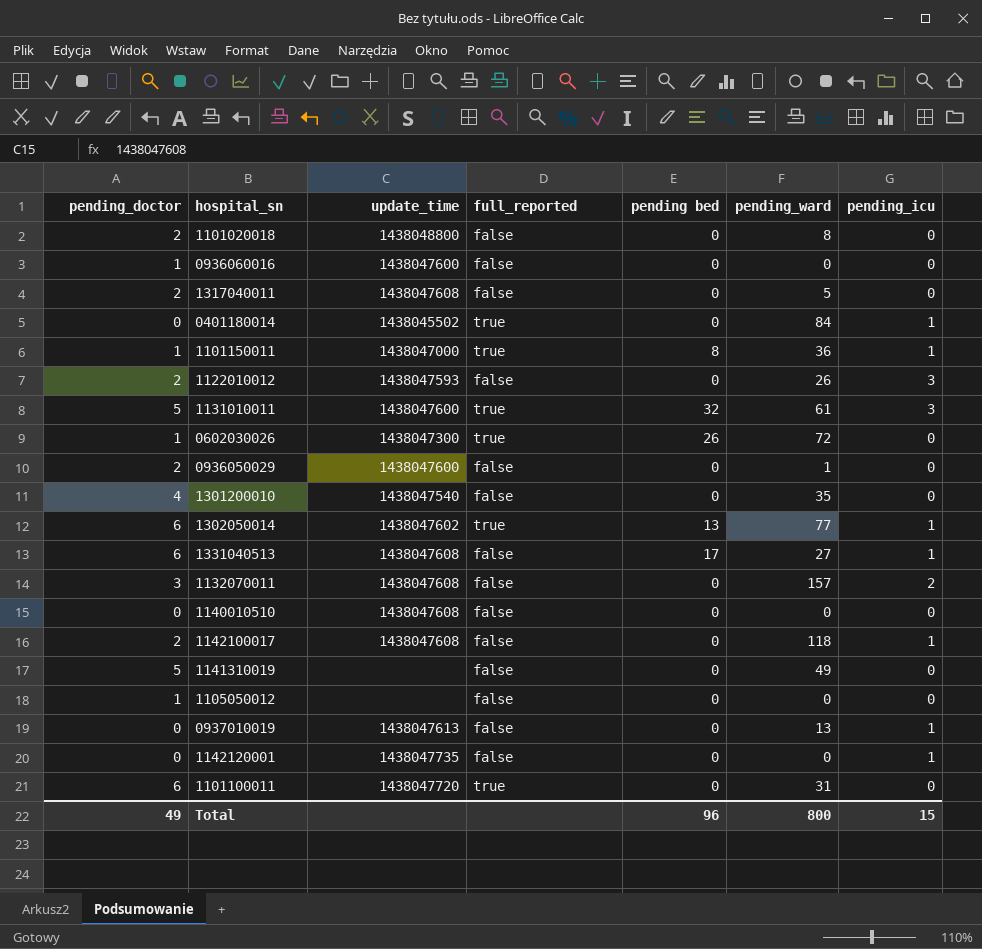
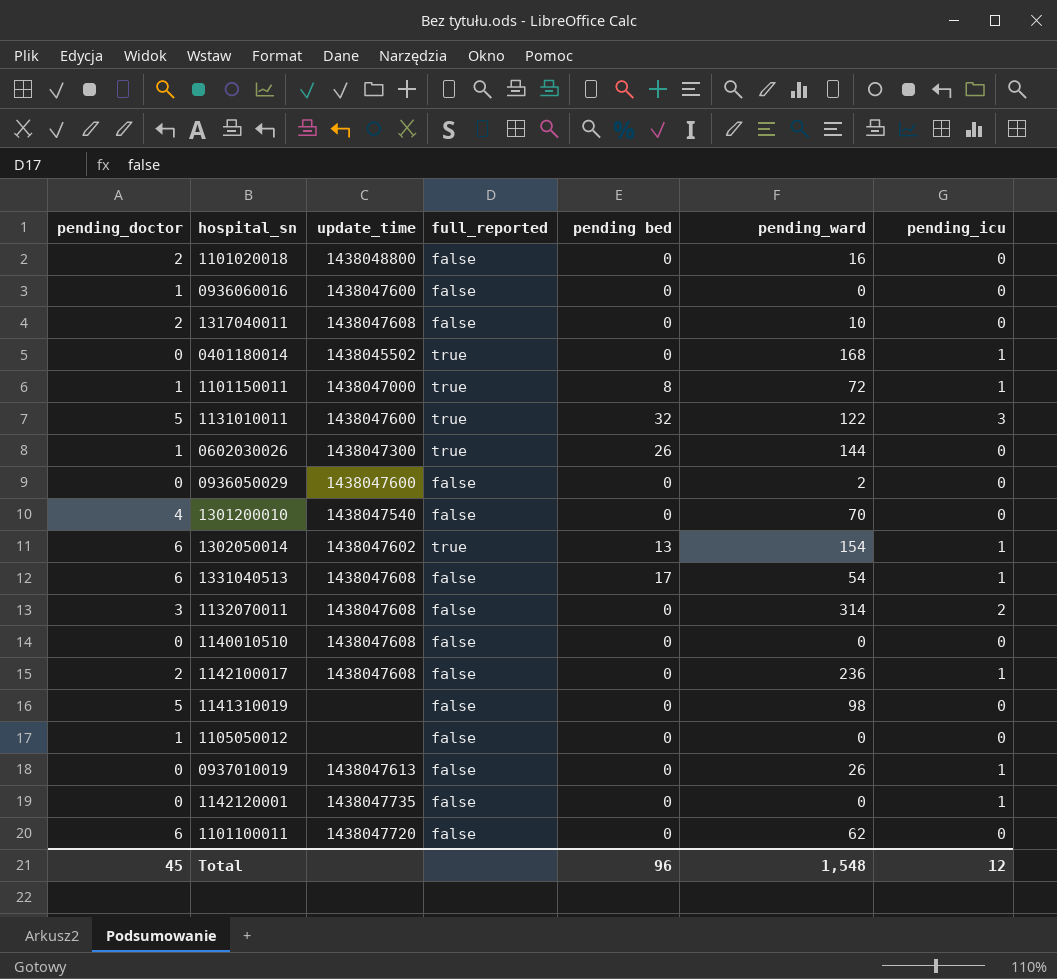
row 1122010012: 2 | 1438047593 | false | 0 | 26 | 3 -> none
1101020018 | pending_ward: 8 -> 16
1317040011 | pending_ward: 5 -> 10
0401180014 | pending_ward: 84 -> 168
1101150011 | pending_ward: 36 -> 72
1131010011 | pending_ward: 61 -> 122
0602030026 | pending_ward: 72 -> 144
0936050029 | pending_doctor: 2 -> 0
0936050029 | pending_ward: 1 -> 2
1301200010 | pending_ward: 35 -> 70
1302050014 | pending_ward: 77 -> 154
1331040513 | pending_ward: 27 -> 54
1132070011 | pending_ward: 157 -> 314
1142100017 | pending_ward: 118 -> 236
1141310019 | pending_ward: 49 -> 98
0937010019 | pending_ward: 13 -> 26
1101100011 | full_reported: true -> false
1101100011 | pending_ward: 31 -> 62
Total | pending_doctor: 49 -> 45
Total | pending_ward: 800 -> 1,548
Total | pending_icu: 15 -> 12

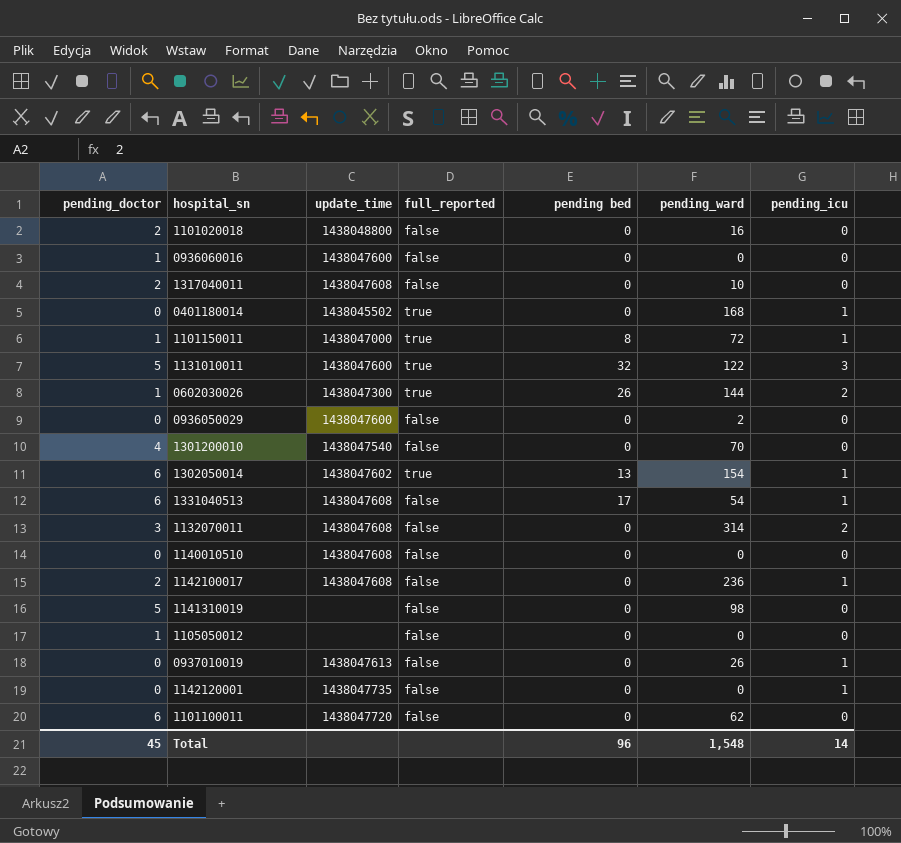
0602030026 | pending_icu: 0 -> 2
Total | pending_icu: 12 -> 14

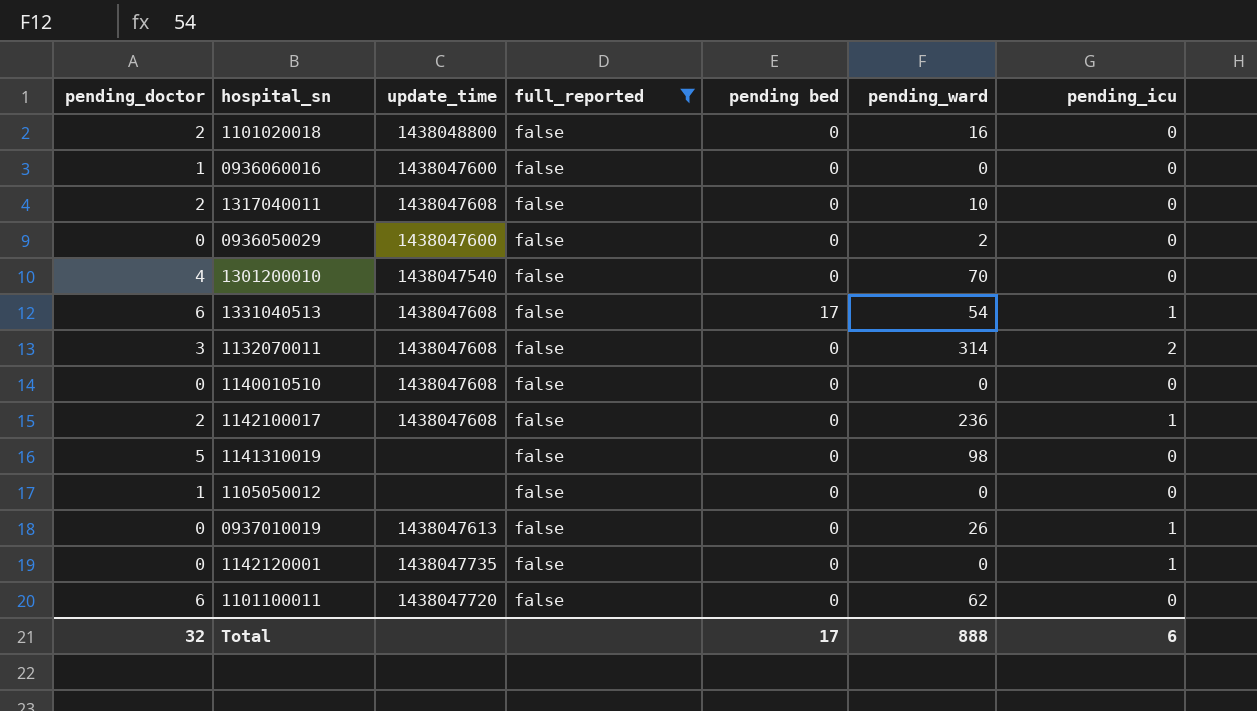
filter: none -> full_reported = false
Total | pending_doctor: 45 -> 32
Total | pending bed: 96 -> 17
Total | pending_ward: 1,548 -> 888
Total | pending_icu: 14 -> 6

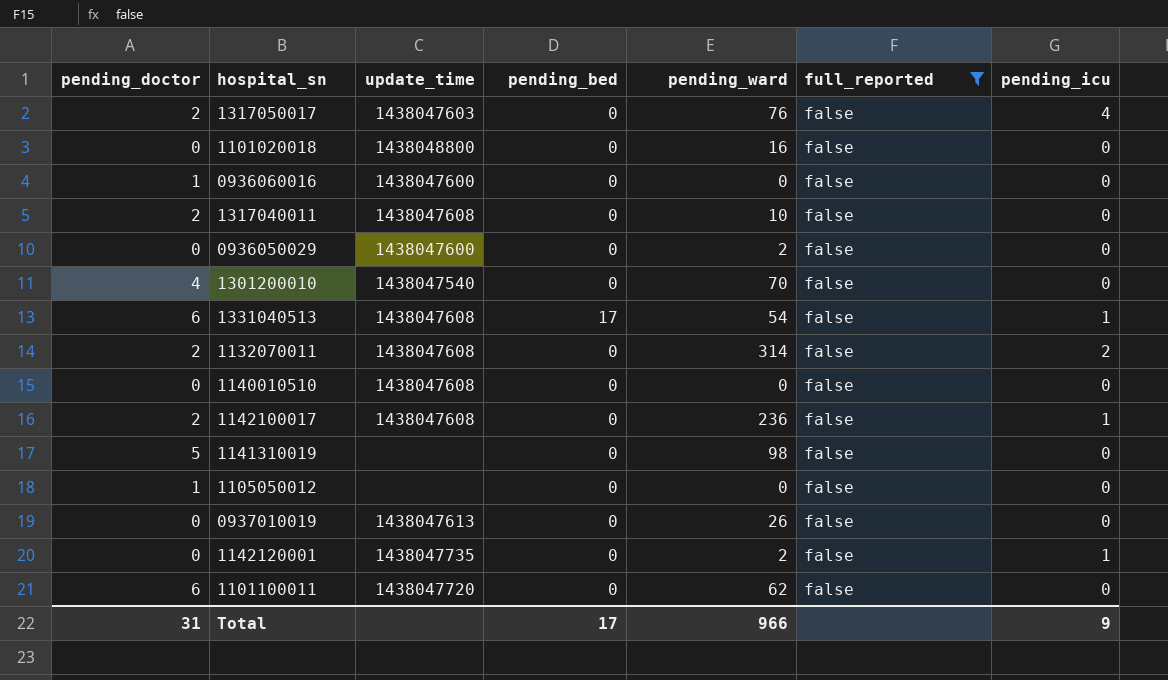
column name: pending bed -> pending_bed
column full_reported | position: 4 -> 6
row 1317050017: none -> 2 | 1438047603 | 0 | 76 | false | 4
1101020018 | pending_doctor: 2 -> 0
1132070011 | pending_doctor: 3 -> 2
0937010019 | pending_icu: 1 -> 0
1142120001 | pending_ward: 0 -> 2
Total | pending_doctor: 32 -> 31
Total | pending_ward: 888 -> 966
Total | pending_icu: 6 -> 9

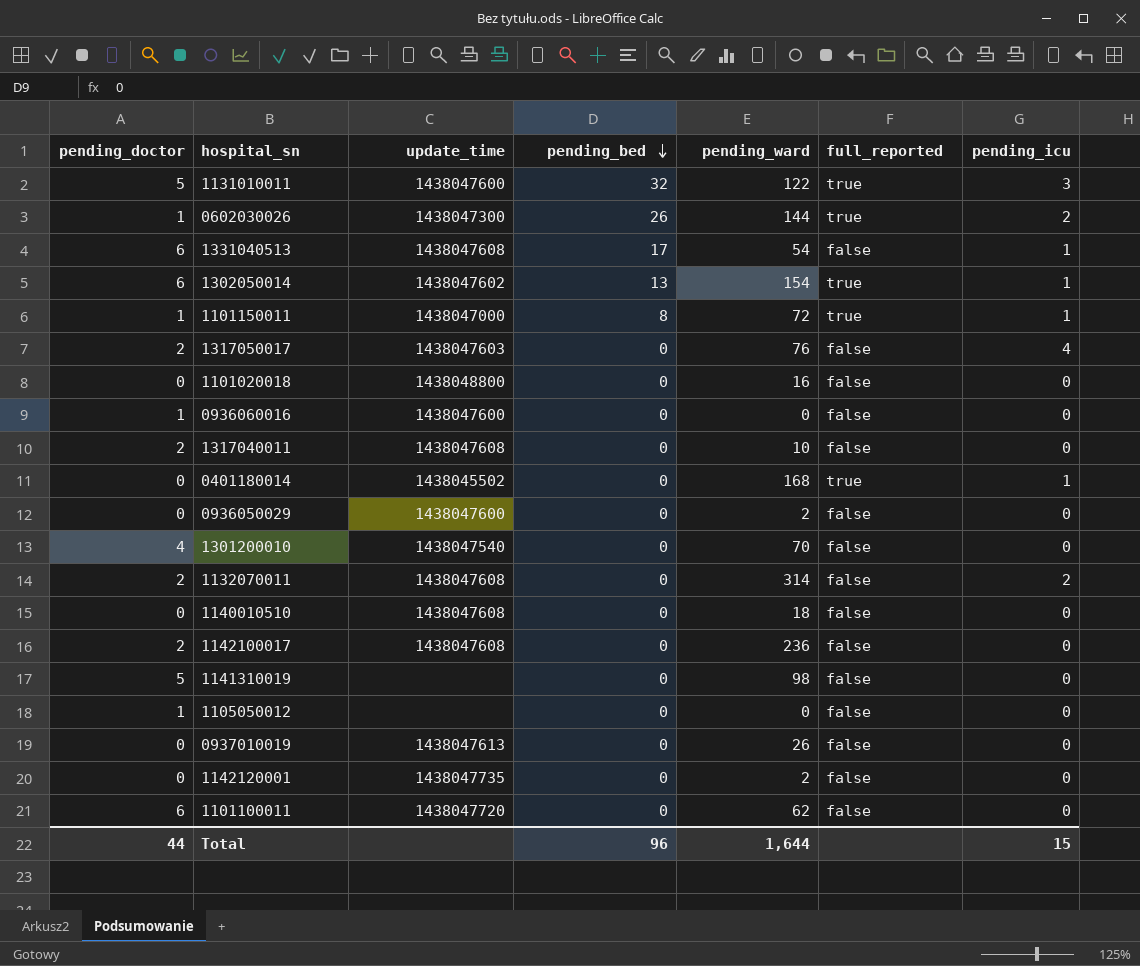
filter: full_reported = false -> none
row order: none -> pending_bed descending
1140010510 | pending_ward: 0 -> 18
1142100017 | pending_icu: 1 -> 0
1142120001 | pending_icu: 1 -> 0
Total | pending_doctor: 31 -> 44
Total | pending_bed: 17 -> 96
Total | pending_ward: 966 -> 1,644
Total | pending_icu: 9 -> 15

